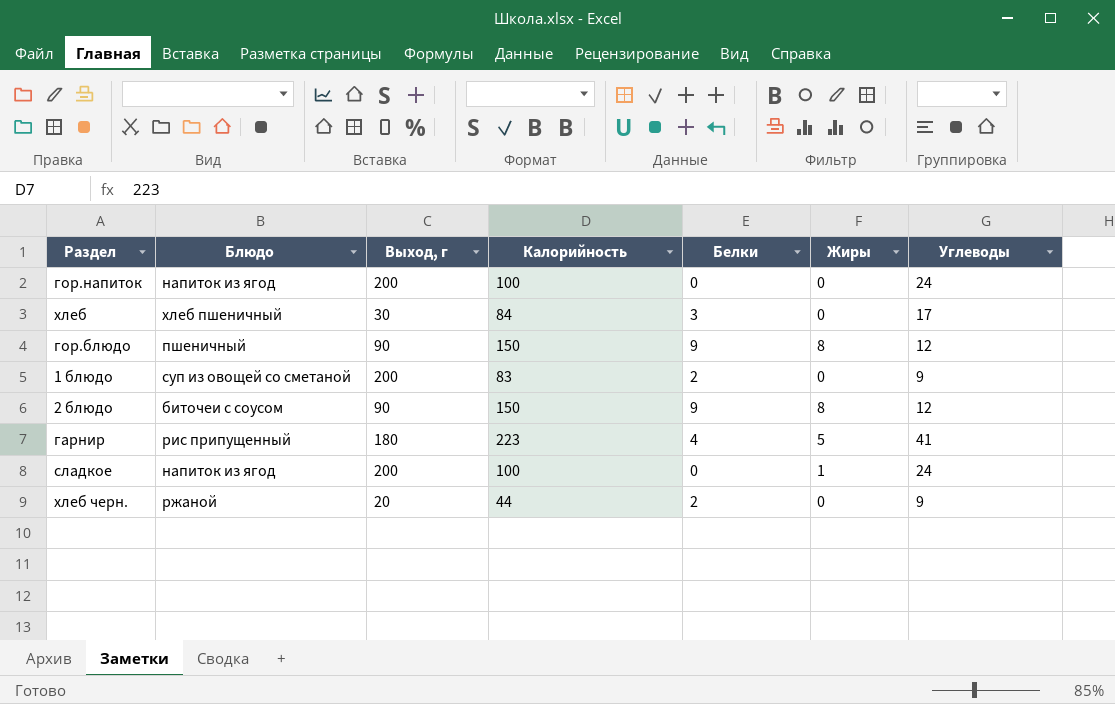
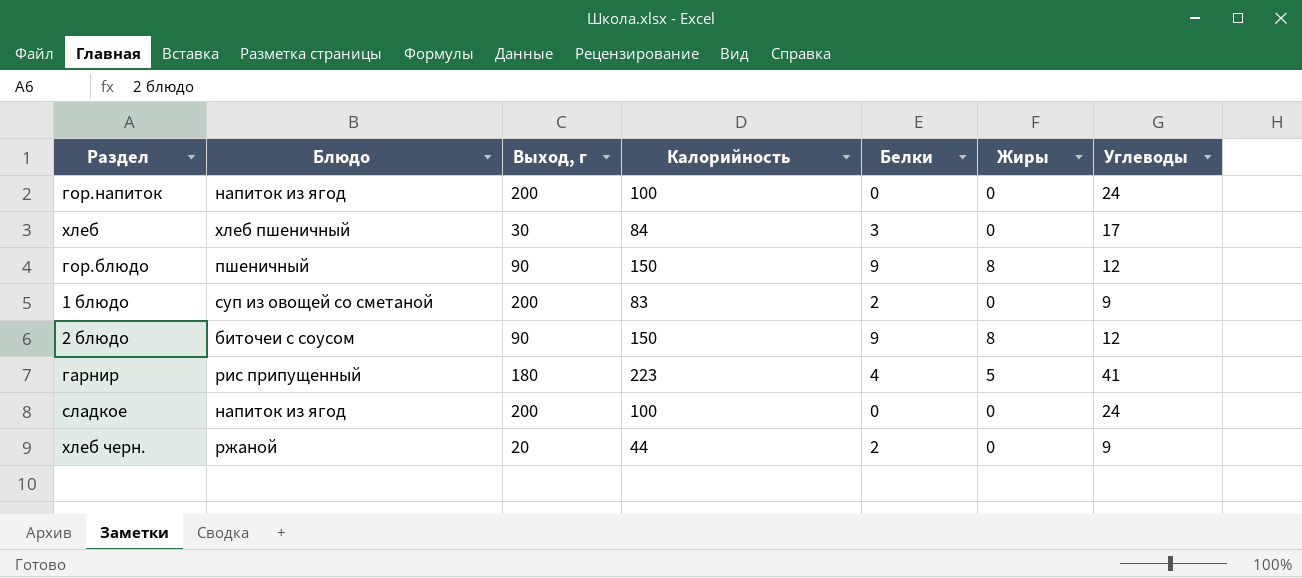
сладкое | Жиры: 1 -> 0

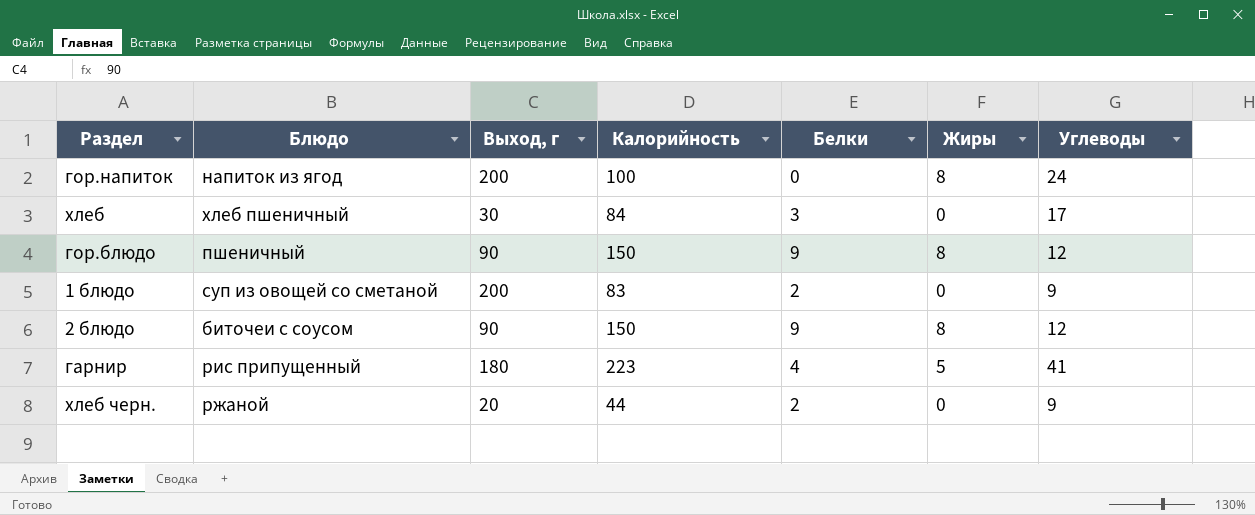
row сладкое: напиток из ягод | 200 | 100 | 0 | 0 | 24 -> none
гор.напиток | Жиры: 0 -> 8

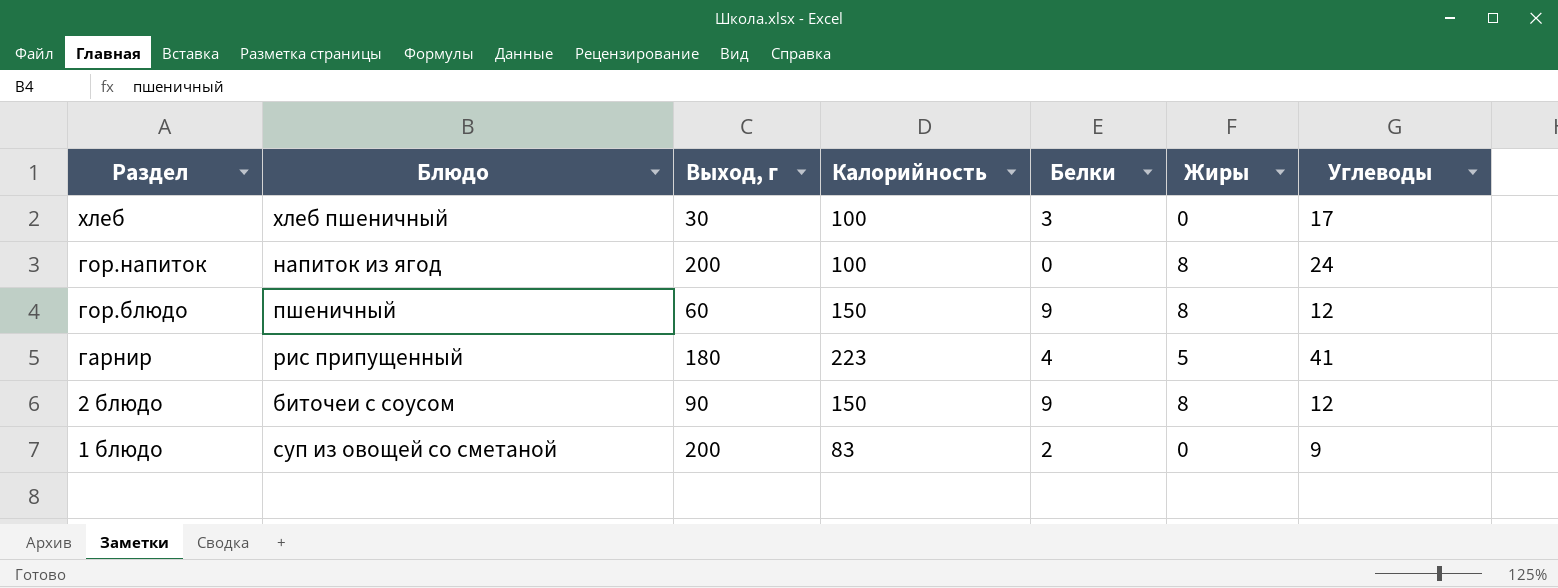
row order: none -> Раздел descending
row хлеб черн.: ржаной | 20 | 44 | 2 | 0 | 9 -> none
хлеб | Калорийность: 84 -> 100
гор.блюдо | Выход, г: 90 -> 60

